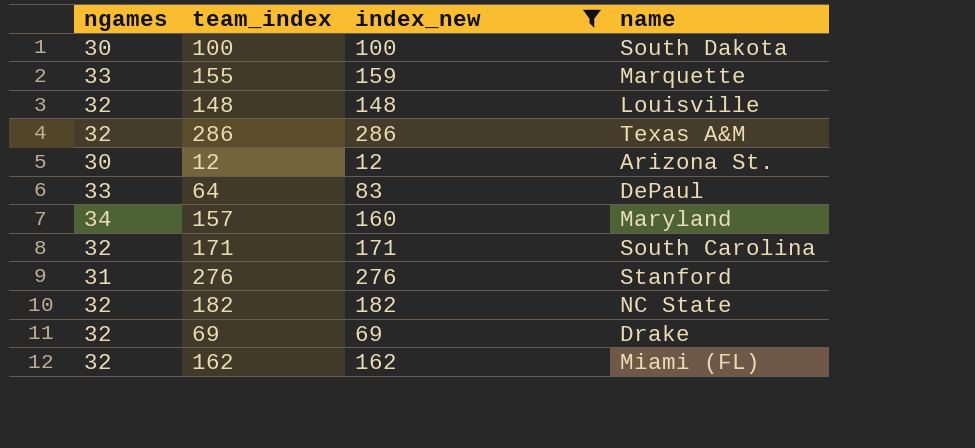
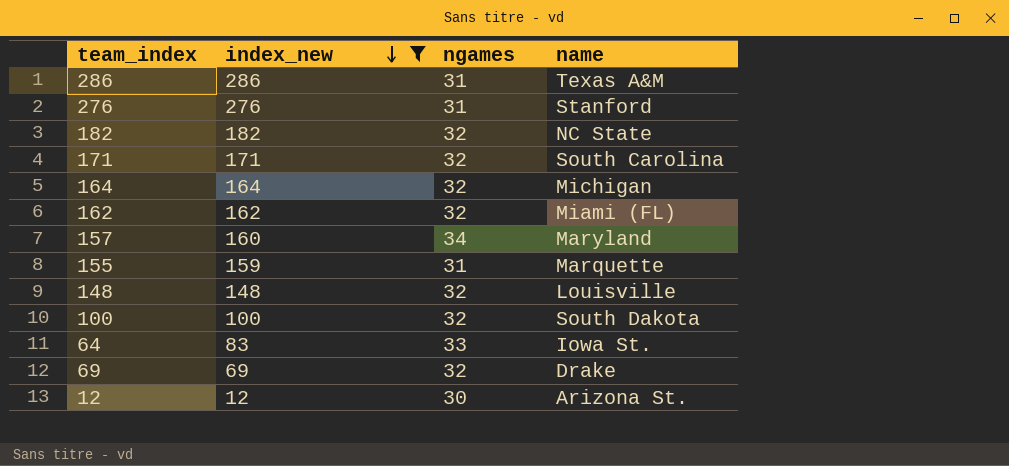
row order: none -> index_new descending
column ngames | position: 1 -> 3
286 | ngames: 32 -> 31
row 164: none -> 164 | 32 | Michigan
155 | ngames: 33 -> 31
100 | ngames: 30 -> 32
64 | name: DePaul -> Iowa St.

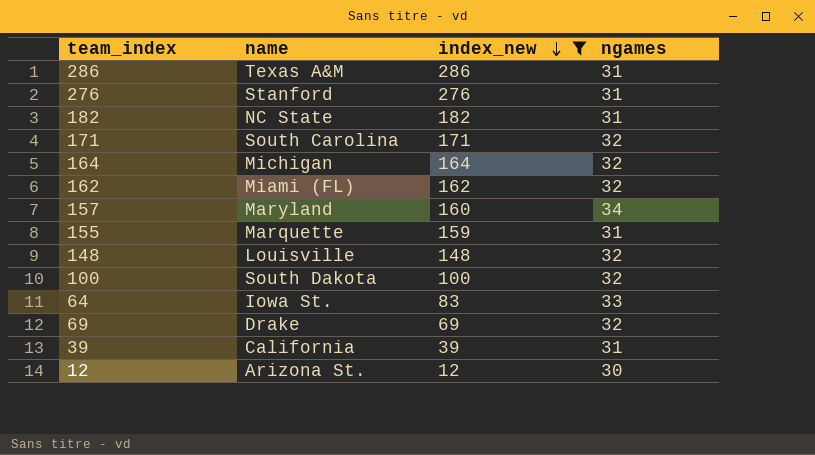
column name | position: 4 -> 2
182 | ngames: 32 -> 31
row 39: none -> California | 39 | 31

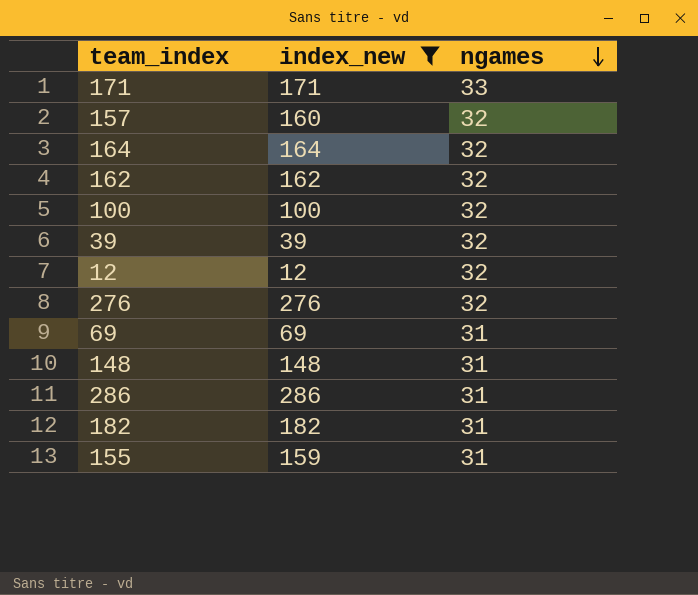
row order: index_new descending -> ngames descending
column name | position: 2 -> none
row 64: Iowa St. | 83 | 33 -> none
171 | ngames: 32 -> 33
157 | ngames: 34 -> 32
39 | ngames: 31 -> 32
12 | ngames: 30 -> 32
276 | ngames: 31 -> 32
69 | ngames: 32 -> 31
148 | ngames: 32 -> 31

